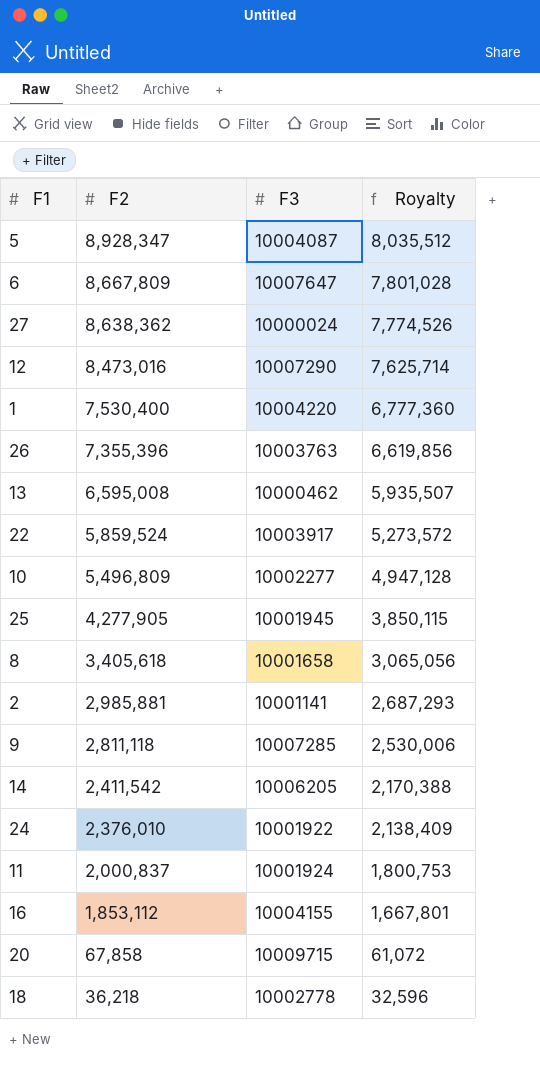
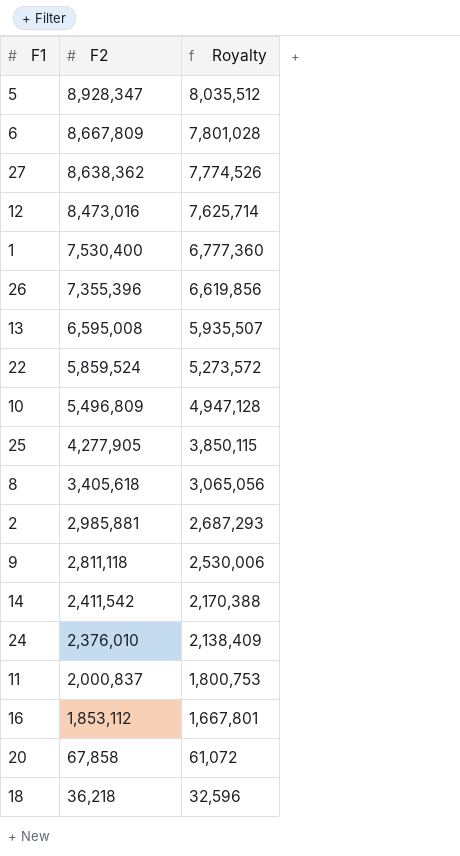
column F3 | position: 3 -> none

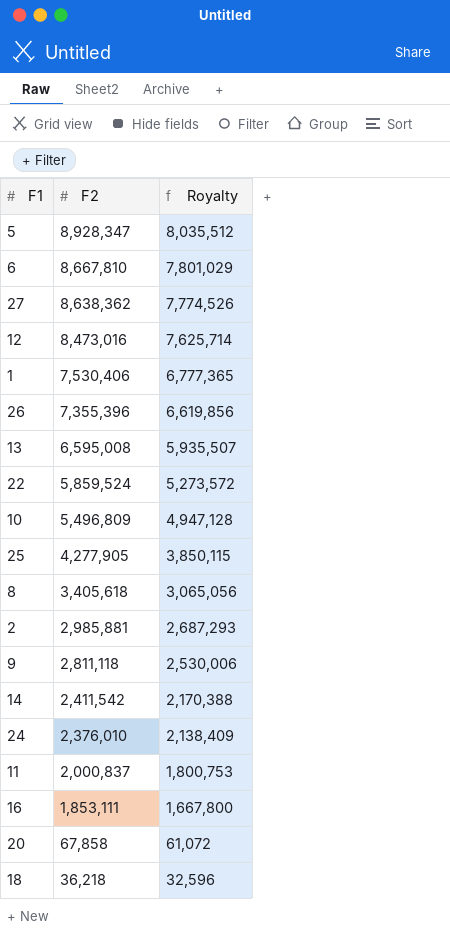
6 | F2: 8,667,809 -> 8,667,810
6 | Royalty: 7,801,028 -> 7,801,029
1 | F2: 7,530,400 -> 7,530,406
1 | Royalty: 6,777,360 -> 6,777,365
16 | F2: 1,853,112 -> 1,853,111
16 | Royalty: 1,667,801 -> 1,667,800

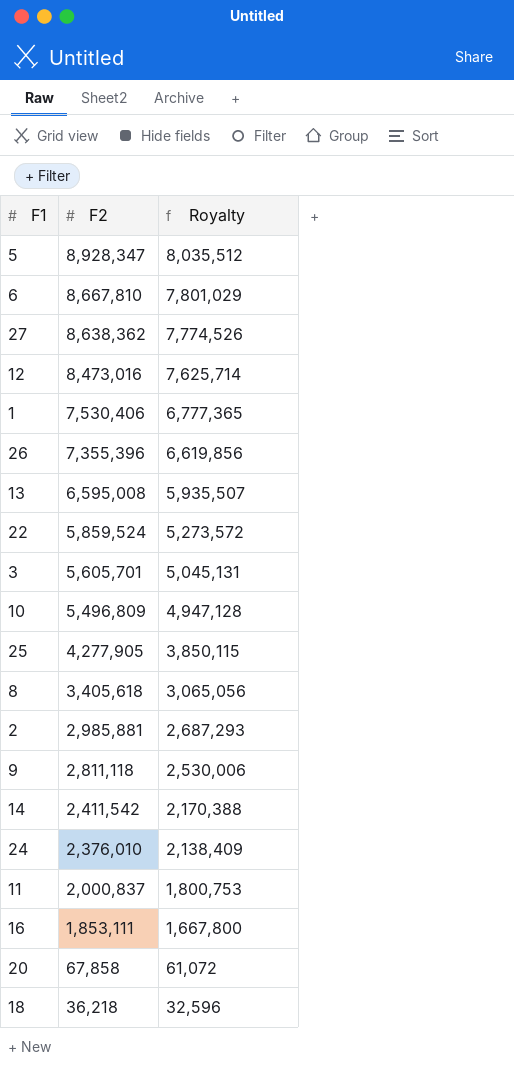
row 3: none -> 5,605,701 | 5,045,131

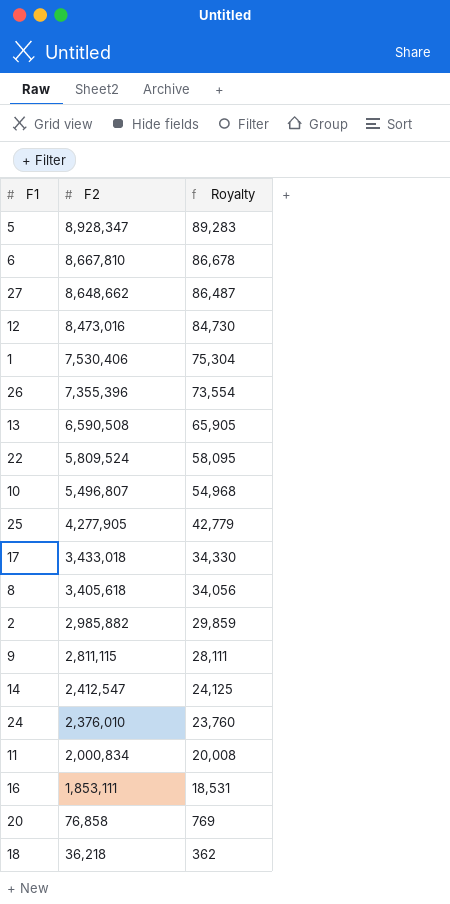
column Royalty | formula: [F2] * 0.9 -> [F2] * 0.01
row 3: 5,605,701 | 5,045,131 -> none
27 | F2: 8,638,362 -> 8,648,662
13 | F2: 6,595,008 -> 6,590,508
22 | F2: 5,859,524 -> 5,809,524
10 | F2: 5,496,809 -> 5,496,807
row 17: none -> 3,433,018 | 34,330
2 | F2: 2,985,881 -> 2,985,882
9 | F2: 2,811,118 -> 2,811,115
14 | F2: 2,411,542 -> 2,412,547
11 | F2: 2,000,837 -> 2,000,834
20 | F2: 67,858 -> 76,858

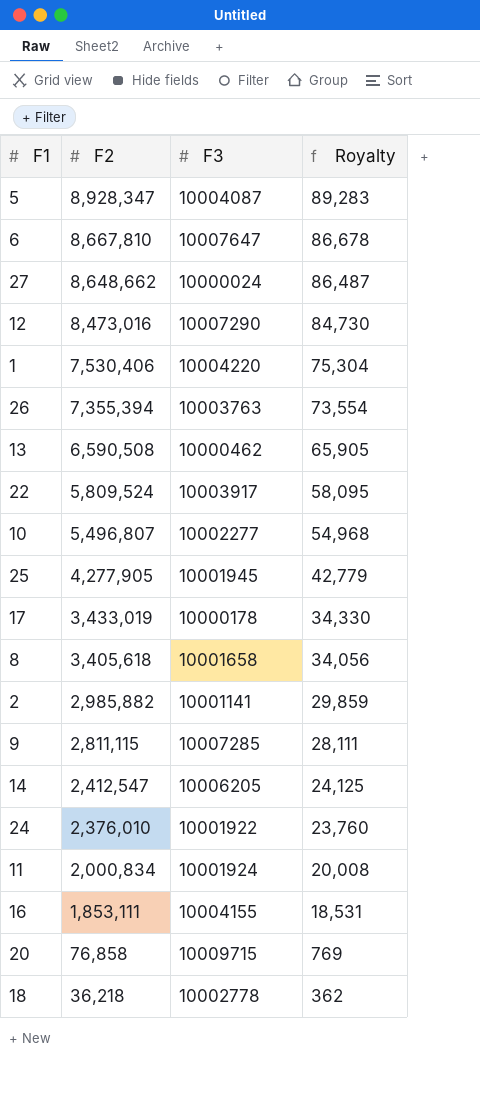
column F3 | position: none -> 3
26 | F2: 7,355,396 -> 7,355,394
17 | F2: 3,433,018 -> 3,433,019

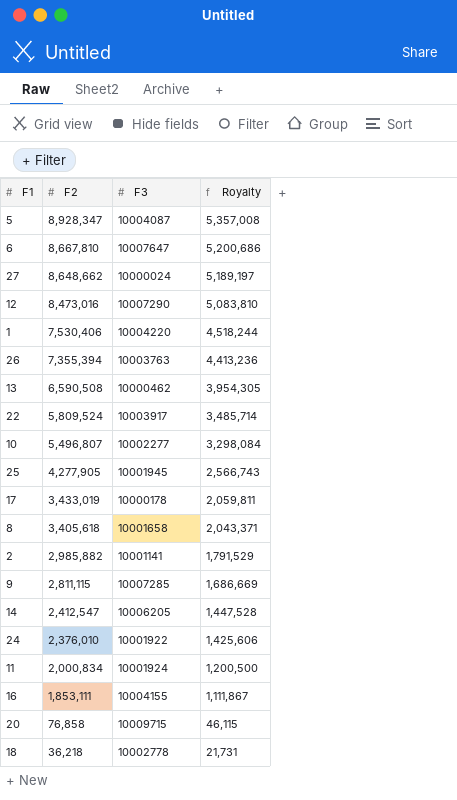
column Royalty | formula: [F2] * 0.01 -> [F2] * 0.6

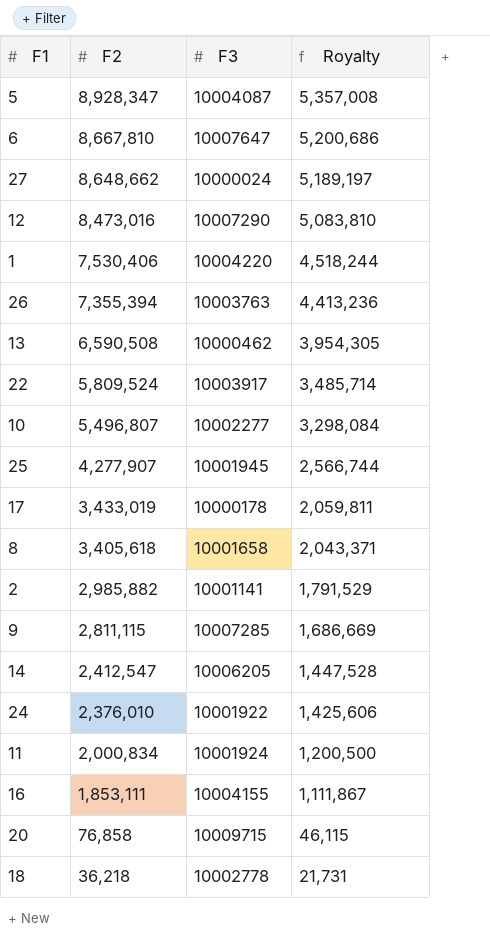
25 | F2: 4,277,905 -> 4,277,907
25 | Royalty: 2,566,743 -> 2,566,744

